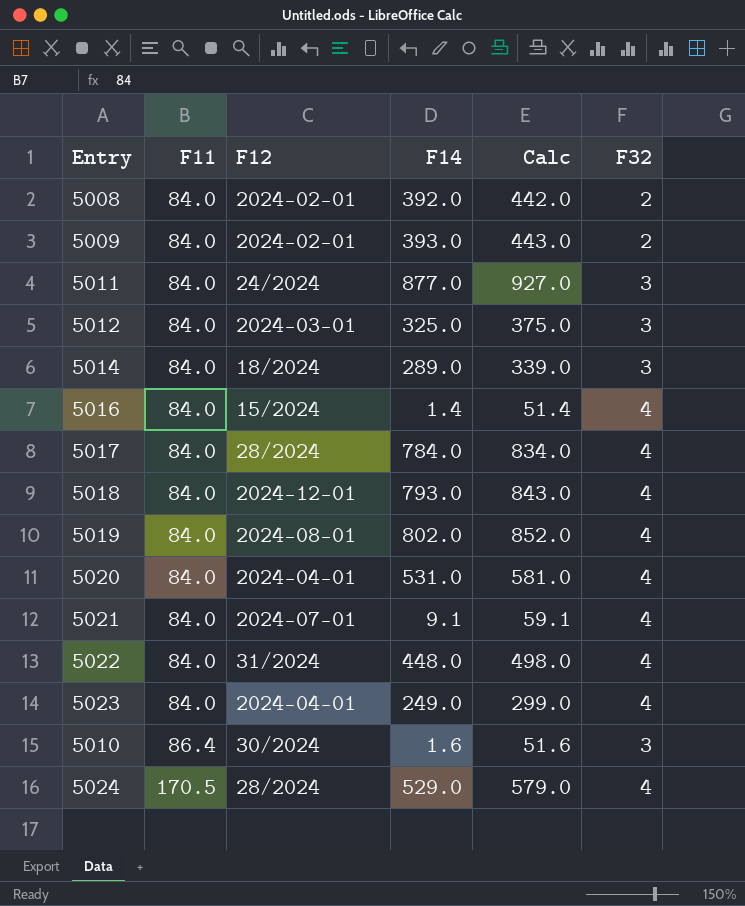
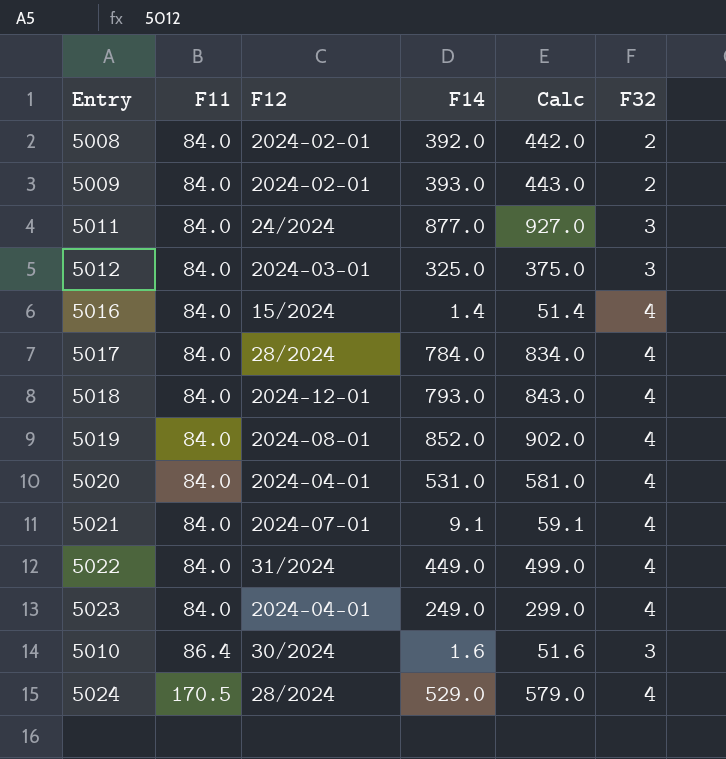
row 5014: 84.0 | 18/2024 | 289.0 | 339.0 | 3 -> none
5019 | F14: 802.0 -> 852.0
5019 | Calc: 852.0 -> 902.0
5022 | F14: 448.0 -> 449.0
5022 | Calc: 498.0 -> 499.0

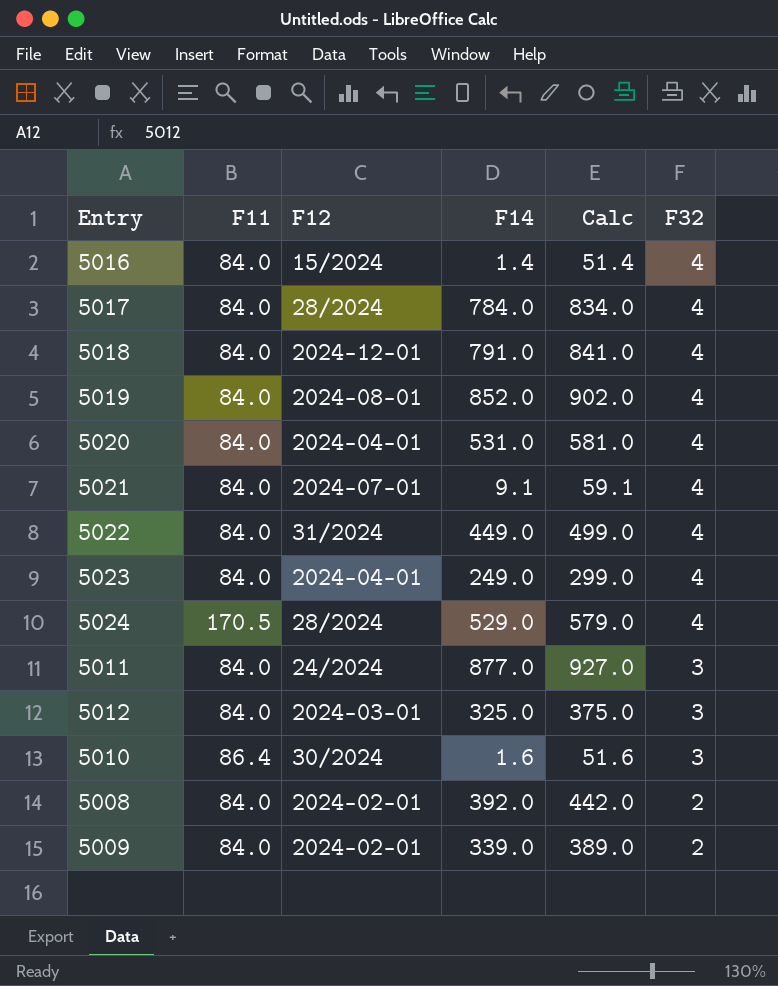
row order: F11 ascending -> F32 descending
5018 | F14: 793.0 -> 791.0
5018 | Calc: 843.0 -> 841.0
5009 | F14: 393.0 -> 339.0
5009 | Calc: 443.0 -> 389.0

